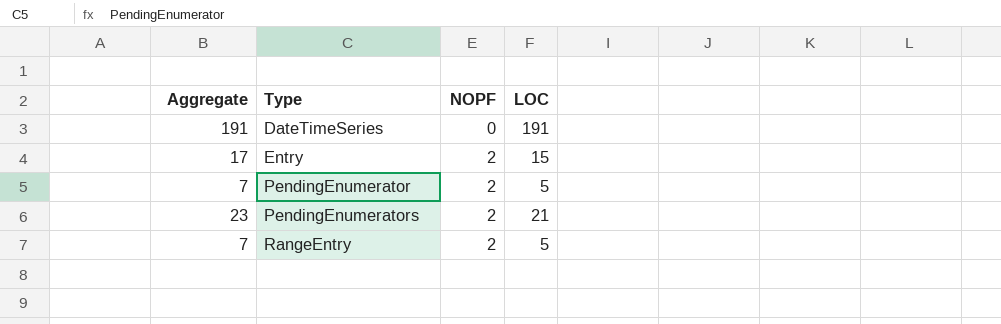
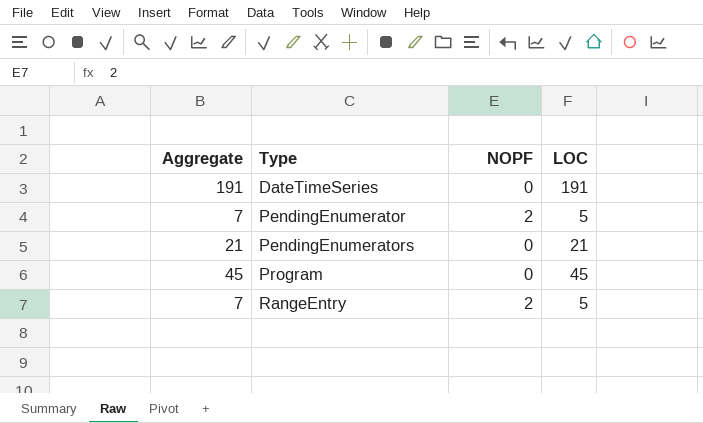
row Entry: 17 | 2 | 15 -> none
PendingEnumerators | Aggregate: 23 -> 21
PendingEnumerators | NOPF: 2 -> 0
row Program: none -> 45 | 0 | 45

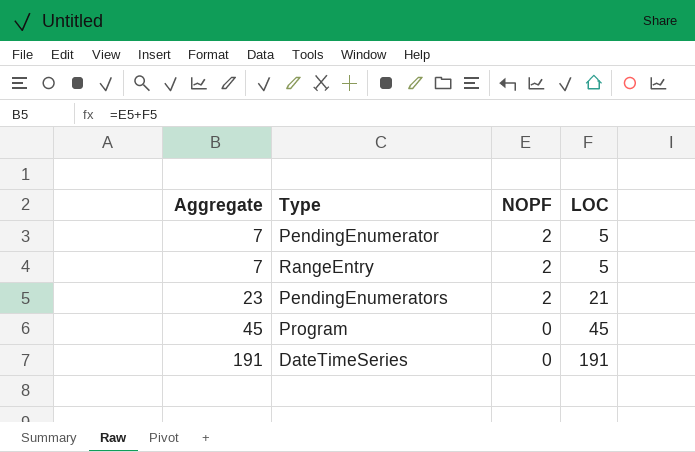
row order: Type ascending -> Aggregate ascending
PendingEnumerators | Aggregate: 21 -> 23
PendingEnumerators | NOPF: 0 -> 2

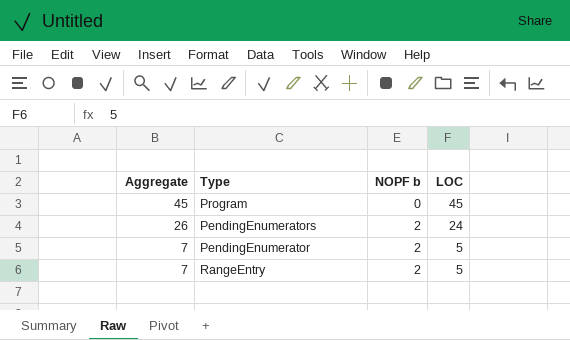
row order: Aggregate ascending -> Aggregate descending
column name: NOPF -> NOPF b
row DateTimeSeries: 191 | 0 | 191 -> none
PendingEnumerators | Aggregate: 23 -> 26
PendingEnumerators | LOC: 21 -> 24

